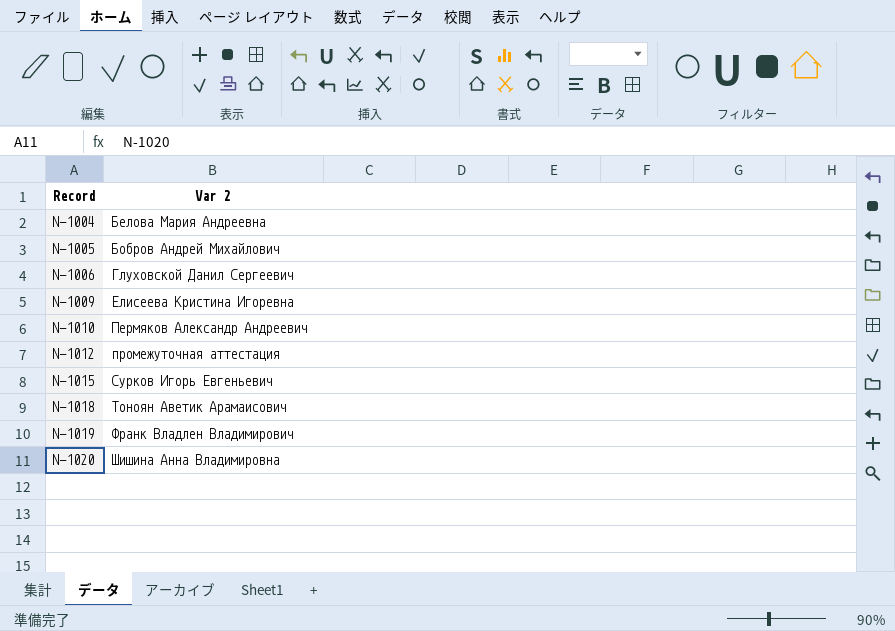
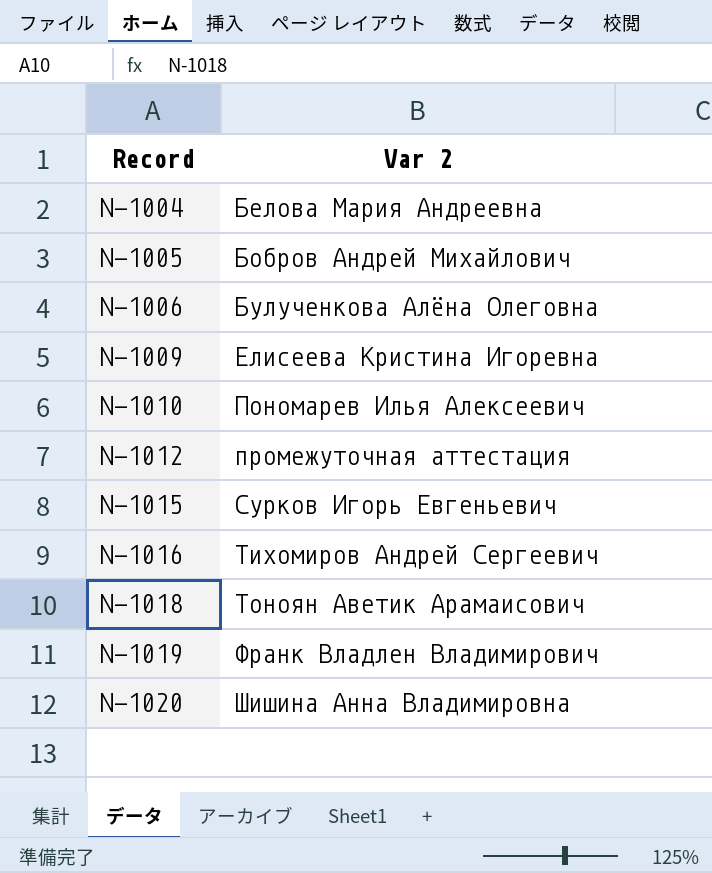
N-1006 | Var 2: Глуховской Данил Сергеевич -> Булученкова Алёна Олеговна
N-1010 | Var 2: Пермяков Александр Андреевич -> Пономарев Илья Алексеевич
row N-1016: none -> Тихомиров Андрей Сергеевич

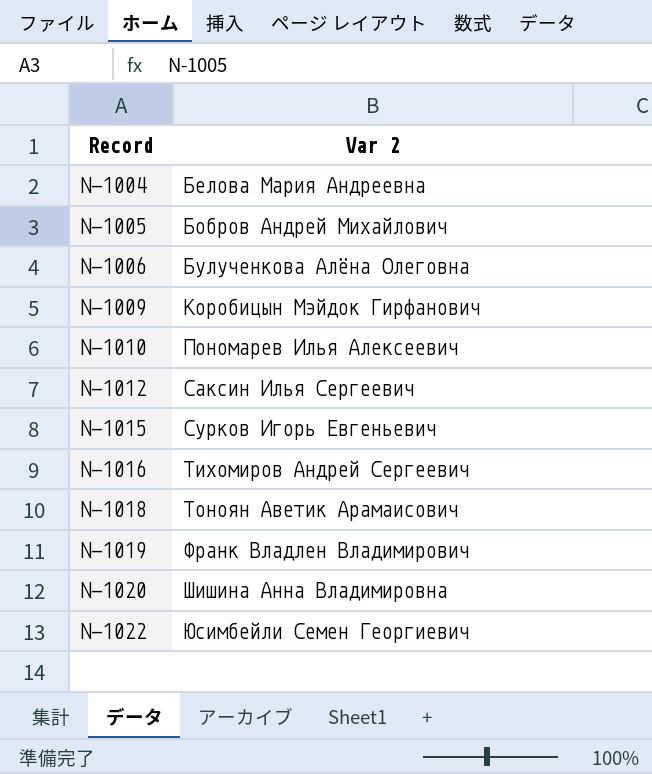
N-1009 | Var 2: Елисеева Кристина Игоревна -> Коробицын Мэйдок Гирфанович
N-1012 | Var 2: промежуточная аттестация -> Саксин Илья Сергеевич
row N-1022: none -> Юсимбейли Семен Георгиевич

